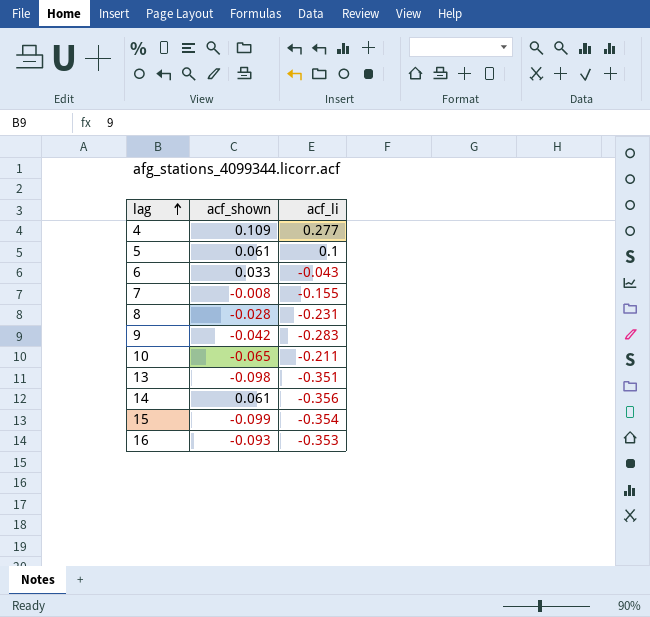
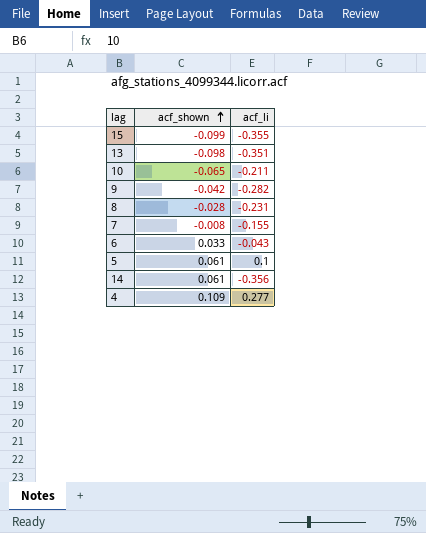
row order: lag ascending -> acf_shown ascending
row 16: -0.093 | -0.353 -> none
15 | acf_li: -0.354 -> -0.355
9 | acf_li: -0.283 -> -0.282

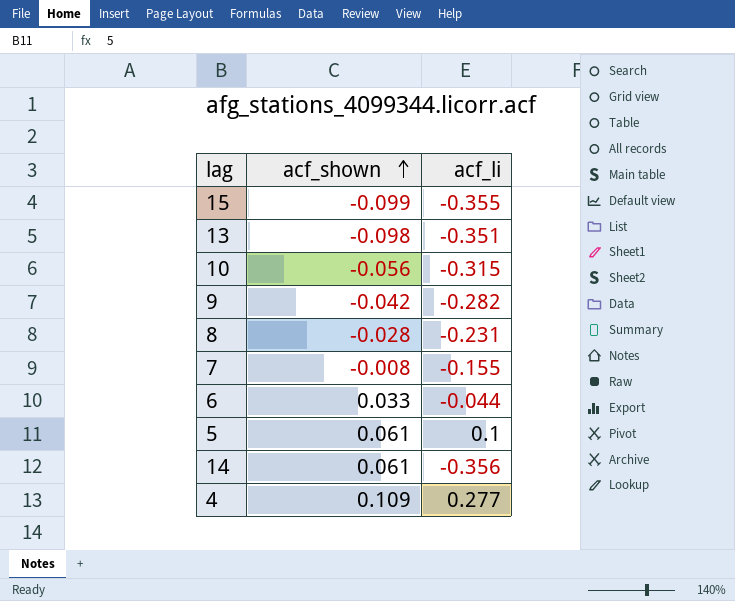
10 | acf_shown: -0.065 -> -0.056
10 | acf_li: -0.211 -> -0.315
6 | acf_li: -0.043 -> -0.044

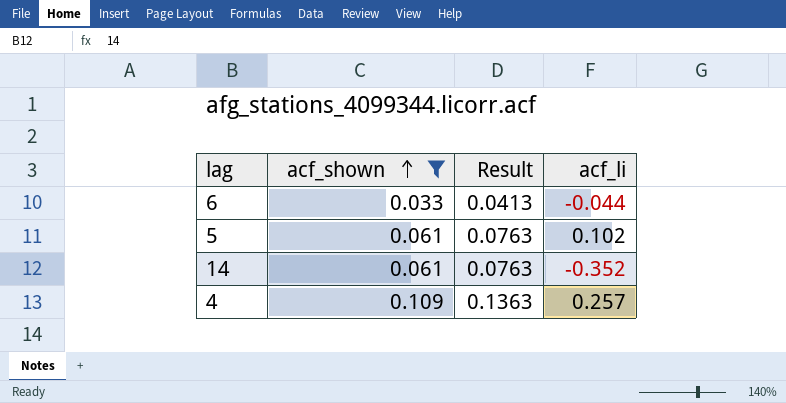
filter: none -> acf_shown >= 0.033
column Result | formula: none -> [acf_shown] * 1.25
5 | acf_li: 0.1 -> 0.102
14 | acf_li: -0.356 -> -0.352
4 | acf_li: 0.277 -> 0.257

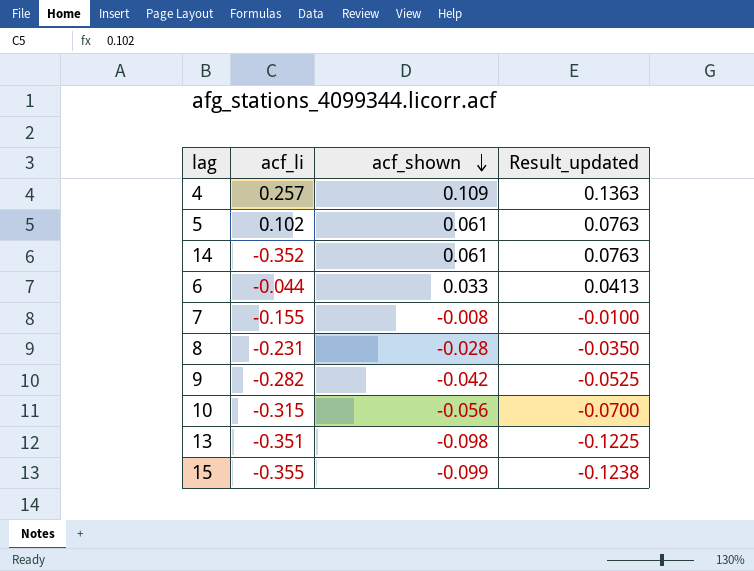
filter: acf_shown >= 0.033 -> none
row order: acf_shown ascending -> acf_shown descending
column acf_li | position: 4 -> 2
column name: Result -> Result_updated

